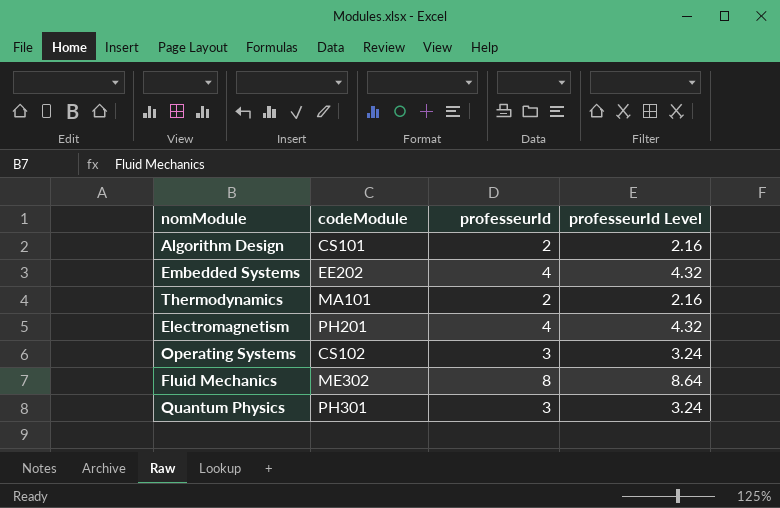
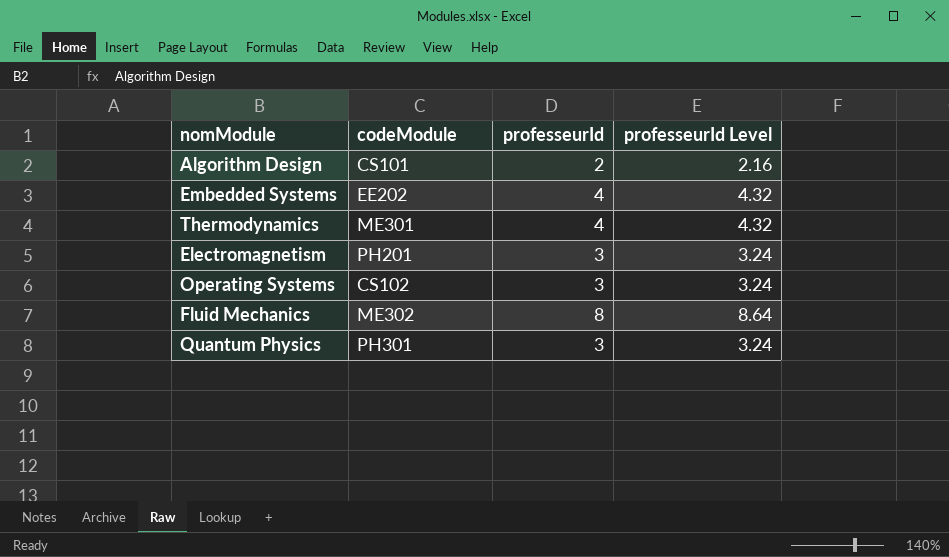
Thermodynamics | codeModule: MA101 -> ME301
Thermodynamics | professeurId: 2 -> 4
Thermodynamics | professeurId Level: 2.16 -> 4.32
Electromagnetism | professeurId: 4 -> 3
Electromagnetism | professeurId Level: 4.32 -> 3.24

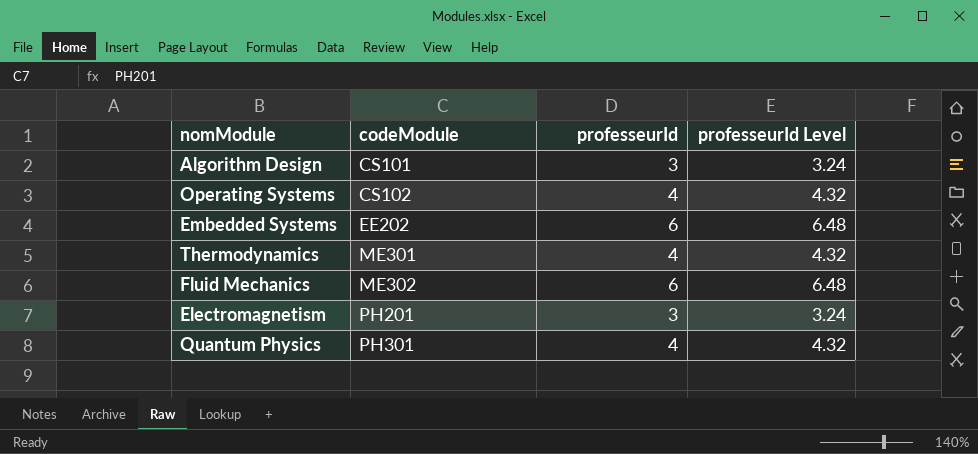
row order: none -> codeModule ascending
Algorithm Design | professeurId: 2 -> 3
Algorithm Design | professeurId Level: 2.16 -> 3.24
Operating Systems | professeurId: 3 -> 4
Operating Systems | professeurId Level: 3.24 -> 4.32
Embedded Systems | professeurId: 4 -> 6
Embedded Systems | professeurId Level: 4.32 -> 6.48
Fluid Mechanics | professeurId: 8 -> 6
Fluid Mechanics | professeurId Level: 8.64 -> 6.48
Quantum Physics | professeurId: 3 -> 4
Quantum Physics | professeurId Level: 3.24 -> 4.32

